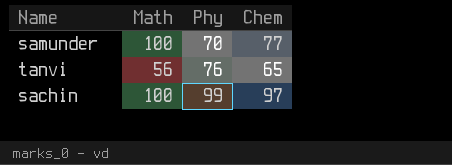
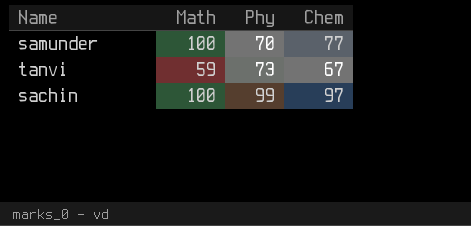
tanvi | Math: 56 -> 59
tanvi | Phy: 76 -> 73
tanvi | Chem: 65 -> 67

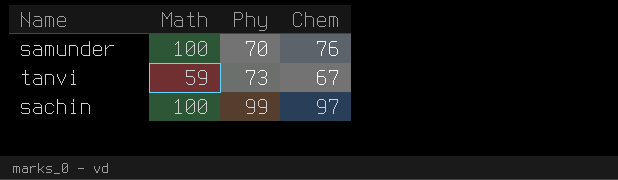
samunder | Chem: 77 -> 76

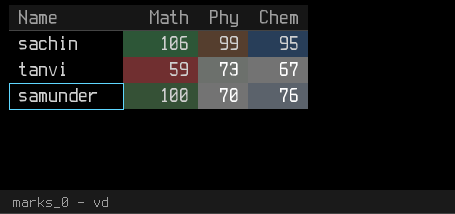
row order: Phy ascending -> Phy descending
sachin | Math: 100 -> 106
sachin | Chem: 97 -> 95

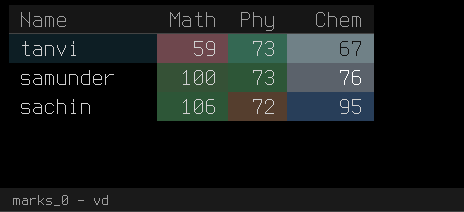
row order: Phy descending -> Name descending
samunder | Phy: 70 -> 73
sachin | Phy: 99 -> 72

